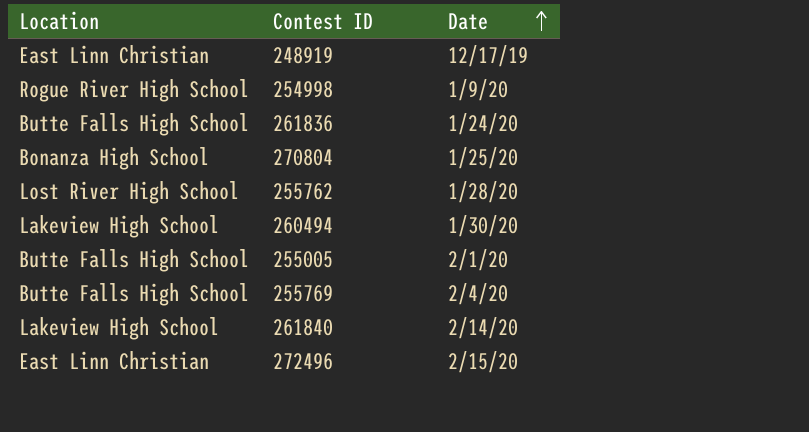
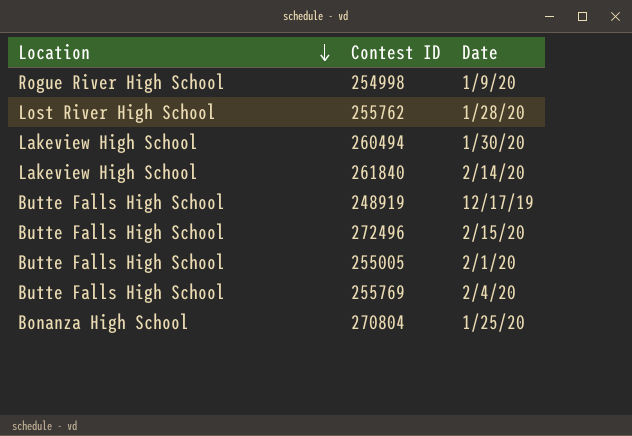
row order: Date ascending -> Location descending
row 261836: Butte Falls High School | 1/24/20 -> none
248919 | Location: East Linn Christian -> Butte Falls High School
272496 | Location: East Linn Christian -> Butte Falls High School

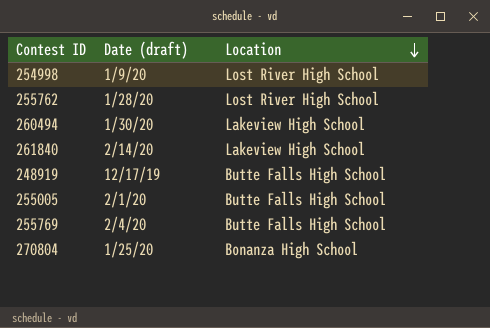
column name: Date -> Date (draft)
column Location | position: 1 -> 3
row 272496: Butte Falls High School | 2/15/20 -> none
254998 | Location: Rogue River High School -> Lost River High School

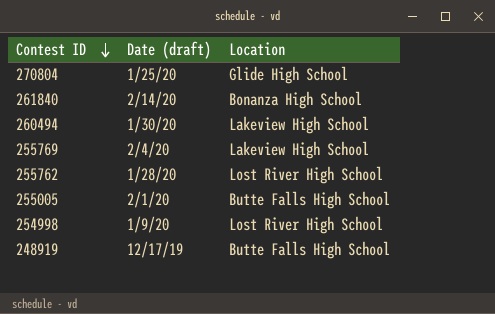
row order: Location descending -> Contest ID descending
270804 | Location: Bonanza High School -> Glide High School
261840 | Location: Lakeview High School -> Bonanza High School
255769 | Location: Butte Falls High School -> Lakeview High School

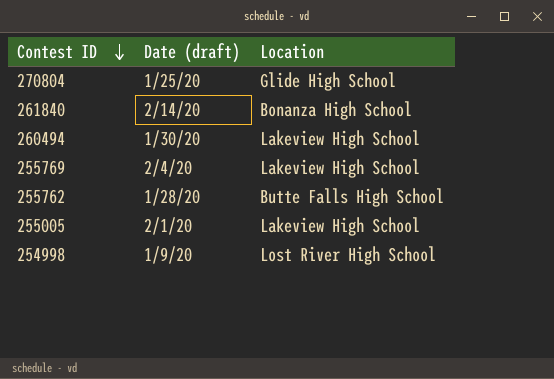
row 248919: 12/17/19 | Butte Falls High School -> none
255762 | Location: Lost River High School -> Butte Falls High School
255005 | Location: Butte Falls High School -> Lakeview High School

